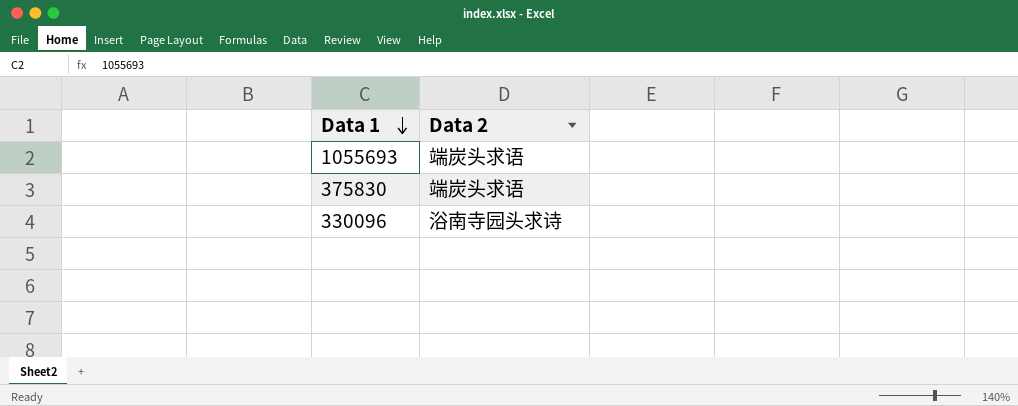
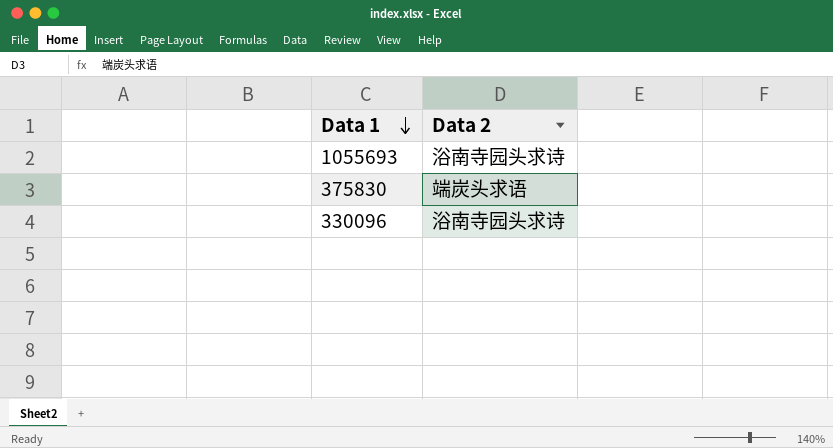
1055693 | Data 2: 端炭头求语 -> 浴南寺园头求诗

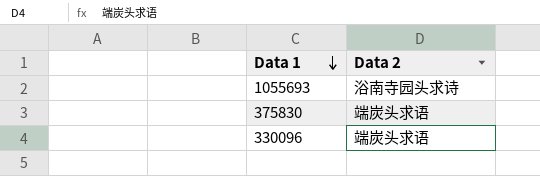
330096 | Data 2: 浴南寺园头求诗 -> 端炭头求语

